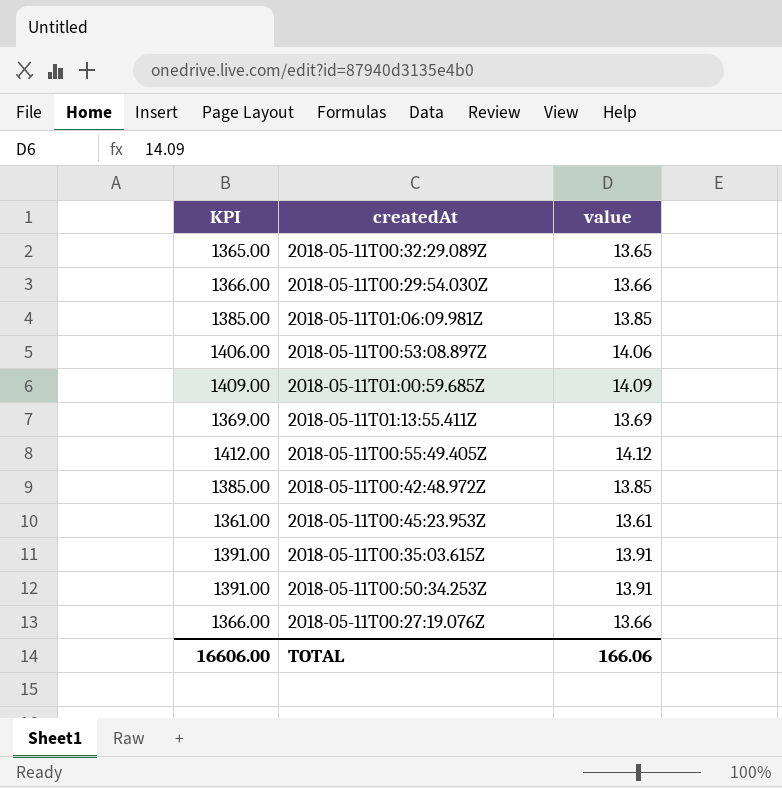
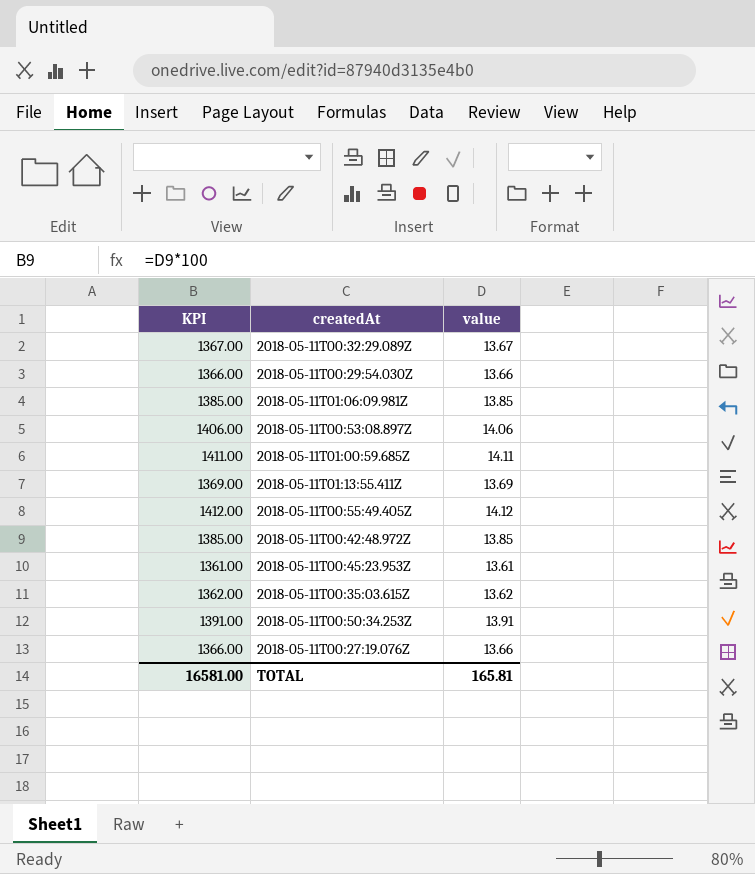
2018-05-11T00:32:29.089Z | KPI: 1365.00 -> 1367.00
2018-05-11T00:32:29.089Z | value: 13.65 -> 13.67
2018-05-11T01:00:59.685Z | KPI: 1409.00 -> 1411.00
2018-05-11T01:00:59.685Z | value: 14.09 -> 14.11
2018-05-11T00:35:03.615Z | KPI: 1391.00 -> 1362.00
2018-05-11T00:35:03.615Z | value: 13.91 -> 13.62
TOTAL | KPI: 16606.00 -> 16581.00
TOTAL | value: 166.06 -> 165.81

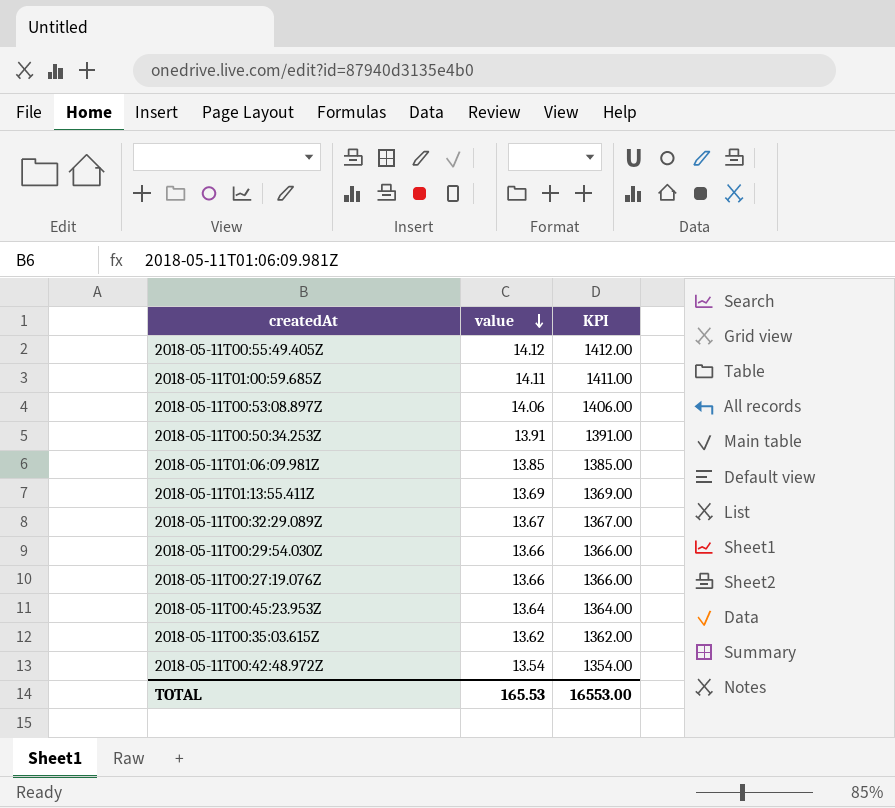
row order: none -> value descending
column KPI | position: 1 -> 3
2018-05-11T00:45:23.953Z | value: 13.61 -> 13.64
2018-05-11T00:45:23.953Z | KPI: 1361.00 -> 1364.00
2018-05-11T00:42:48.972Z | value: 13.85 -> 13.54
2018-05-11T00:42:48.972Z | KPI: 1385.00 -> 1354.00
TOTAL | value: 165.81 -> 165.53
TOTAL | KPI: 16581.00 -> 16553.00

